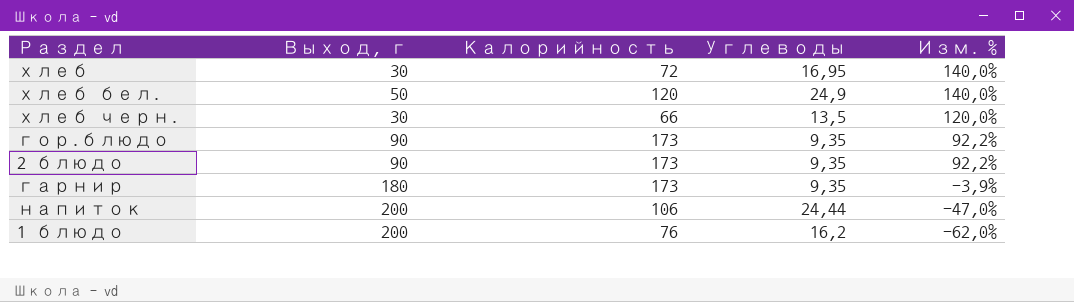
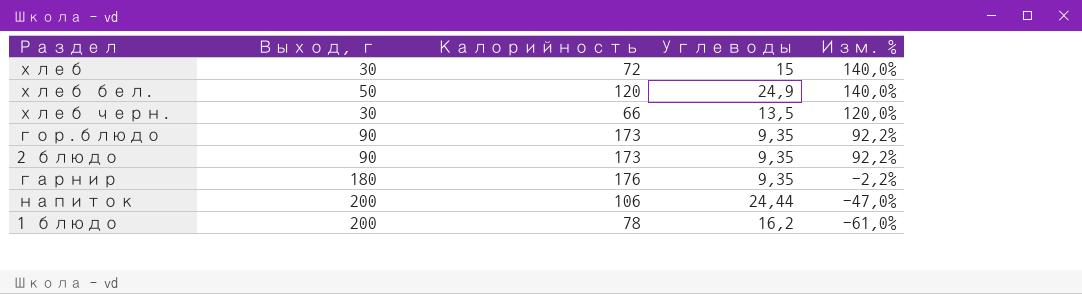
хлеб | Углеводы: 16,95 -> 15
гарнир | Калорийность: 173 -> 176
гарнир | Изм. %: -3,9% -> -2,2%
1 блюдо | Калорийность: 76 -> 78
1 блюдо | Изм. %: -62,0% -> -61,0%

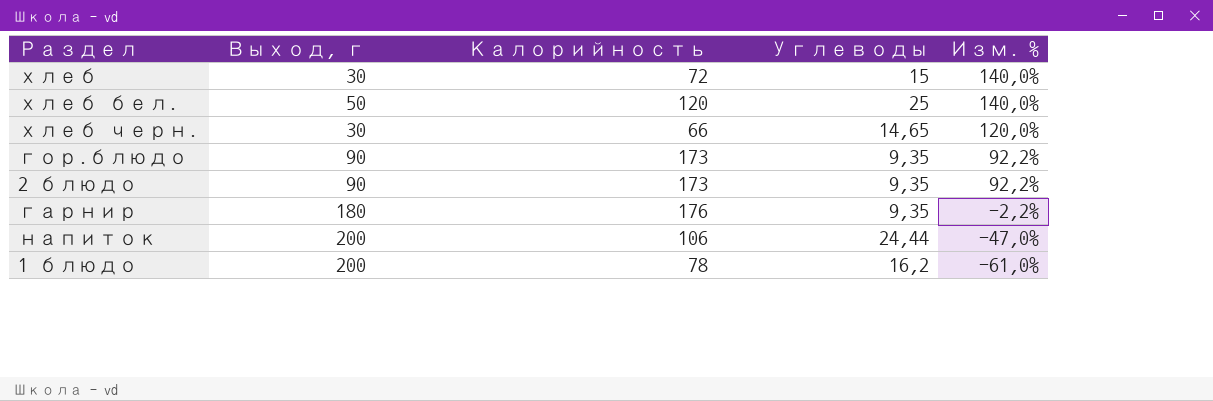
хлеб бел. | Углеводы: 24,9 -> 25
хлеб черн. | Углеводы: 13,5 -> 14,65

